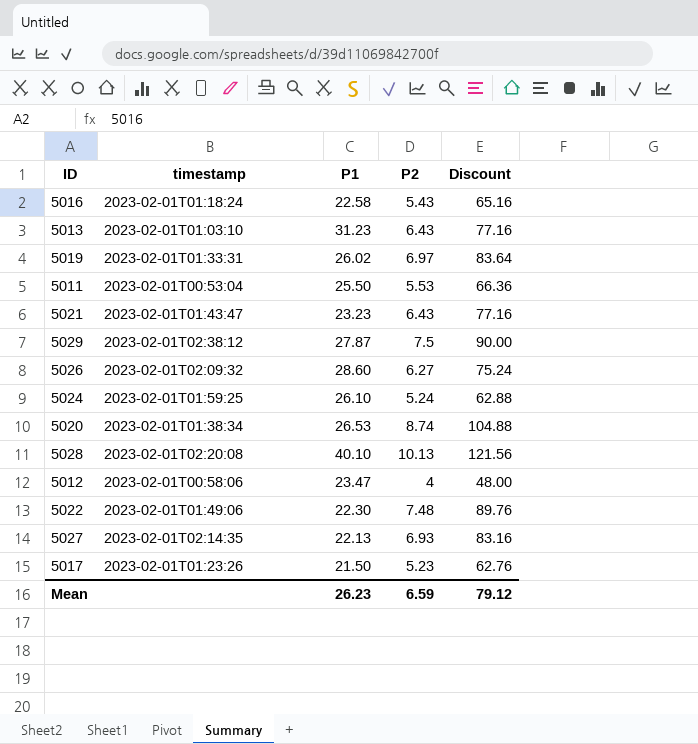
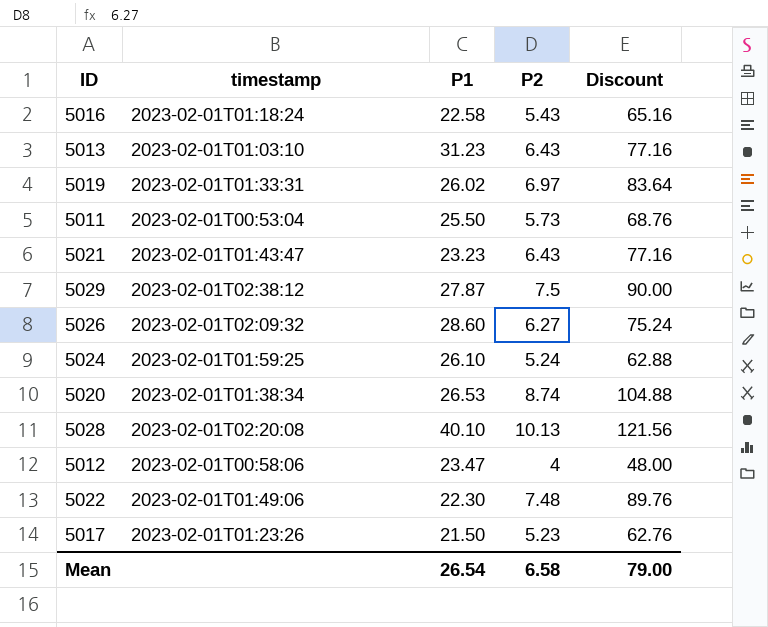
row 5027: 2023-02-01T02:14:35 | 22.13 | 6.93 | 83.16 -> none
5011 | P2: 5.53 -> 5.73
5011 | Discount: 66.36 -> 68.76
Mean | P1: 26.23 -> 26.54
Mean | P2: 6.59 -> 6.58
Mean | Discount: 79.12 -> 79.00

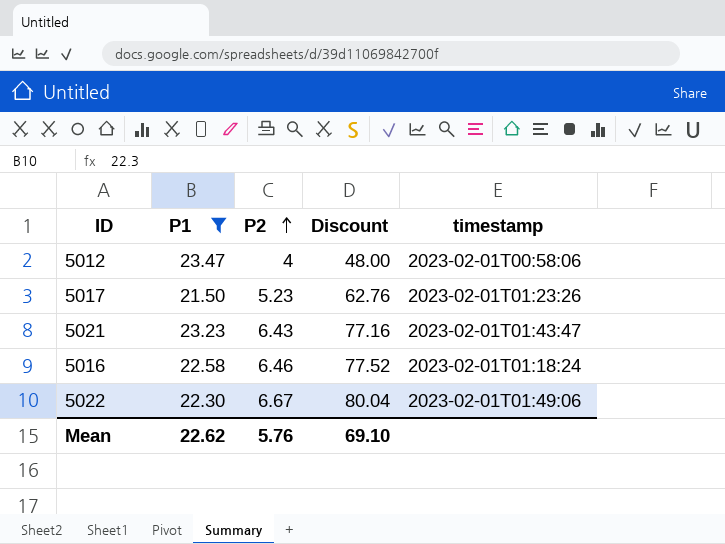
filter: none -> P1 <= 23.47
row order: none -> P2 ascending
column timestamp | position: 2 -> 5
5016 | P2: 5.43 -> 6.46
5016 | Discount: 65.16 -> 77.52
5022 | P2: 7.48 -> 6.67
5022 | Discount: 89.76 -> 80.04
Mean | P1: 26.54 -> 22.62
Mean | P2: 6.58 -> 5.76
Mean | Discount: 79.00 -> 69.10

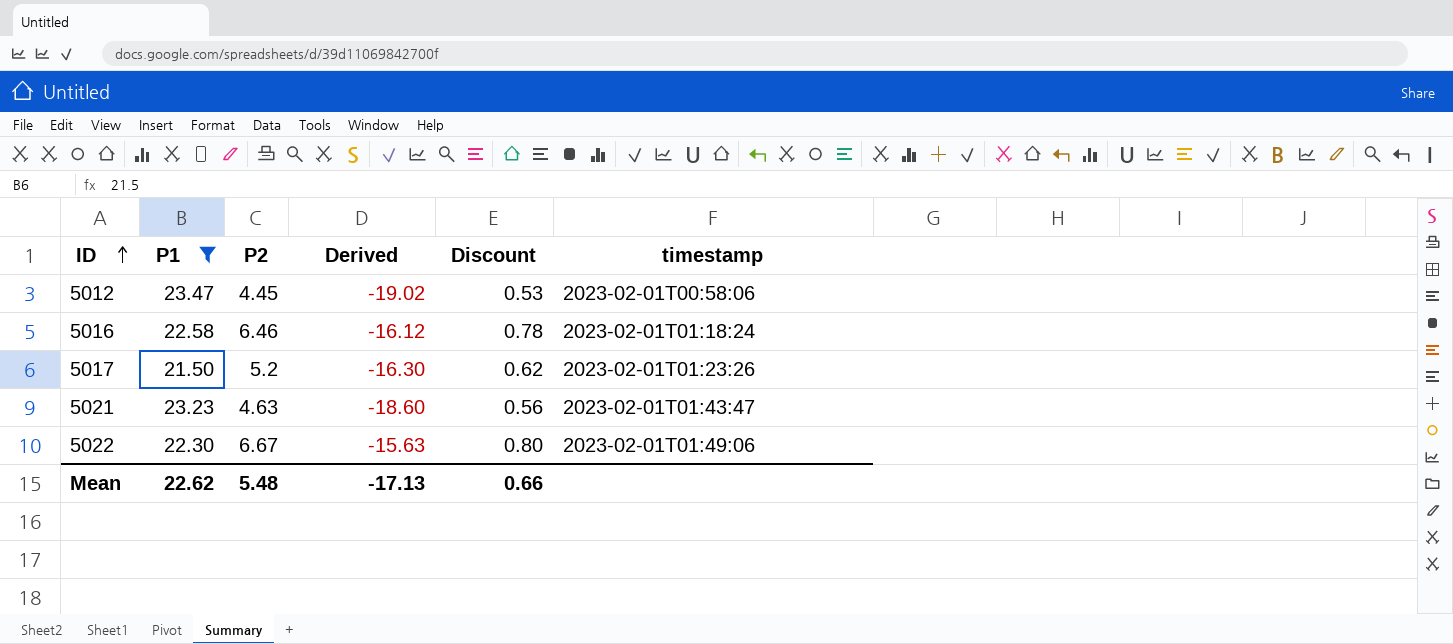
row order: P2 ascending -> ID ascending
column Derived | formula: none -> [P2] - [P1]
column Discount | formula: [P2] * 12 -> [P2] * 0.12
5012 | P2: 4 -> 4.45
5017 | P2: 5.23 -> 5.2
5021 | P2: 6.43 -> 4.63
Mean | P2: 5.76 -> 5.48
Mean | Discount: 69.10 -> 0.66

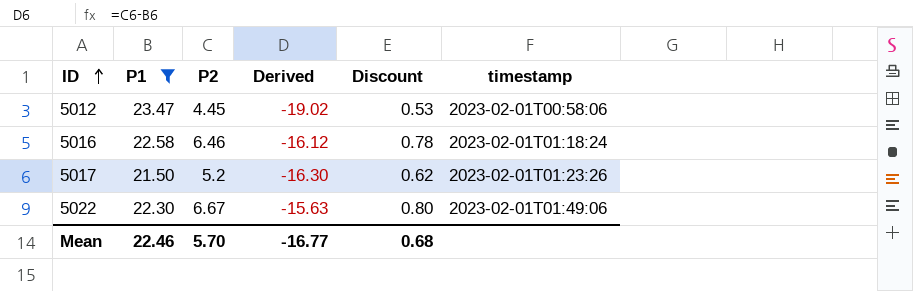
row 5021: 23.23 | 4.63 | -18.60 | 0.56 | 2023-02-01T01:43:47 -> none
Mean | P1: 22.62 -> 22.46
Mean | P2: 5.48 -> 5.70
Mean | Derived: -17.13 -> -16.77
Mean | Discount: 0.66 -> 0.68

